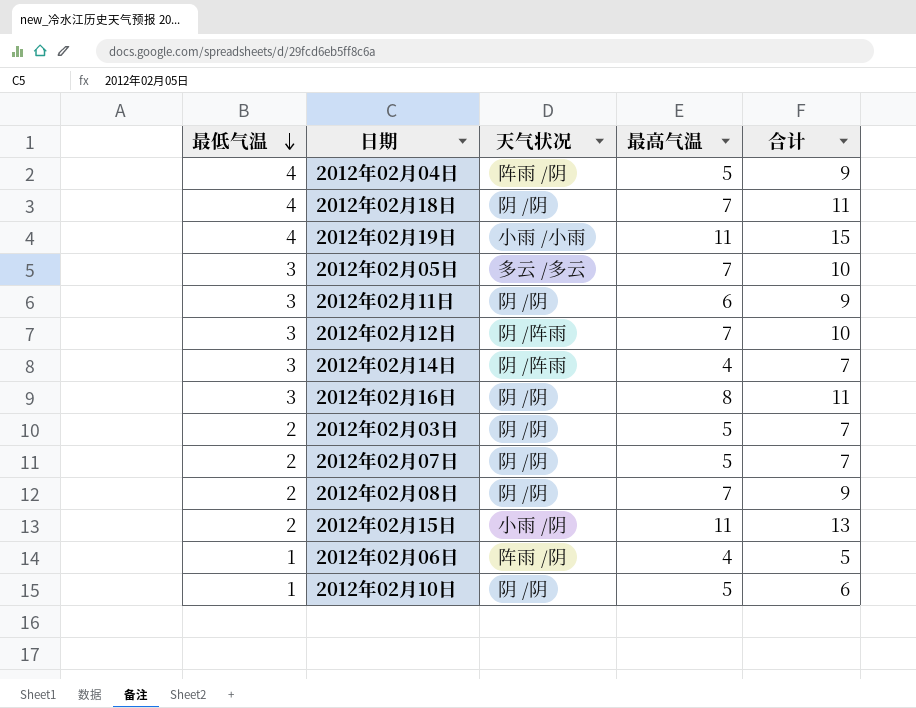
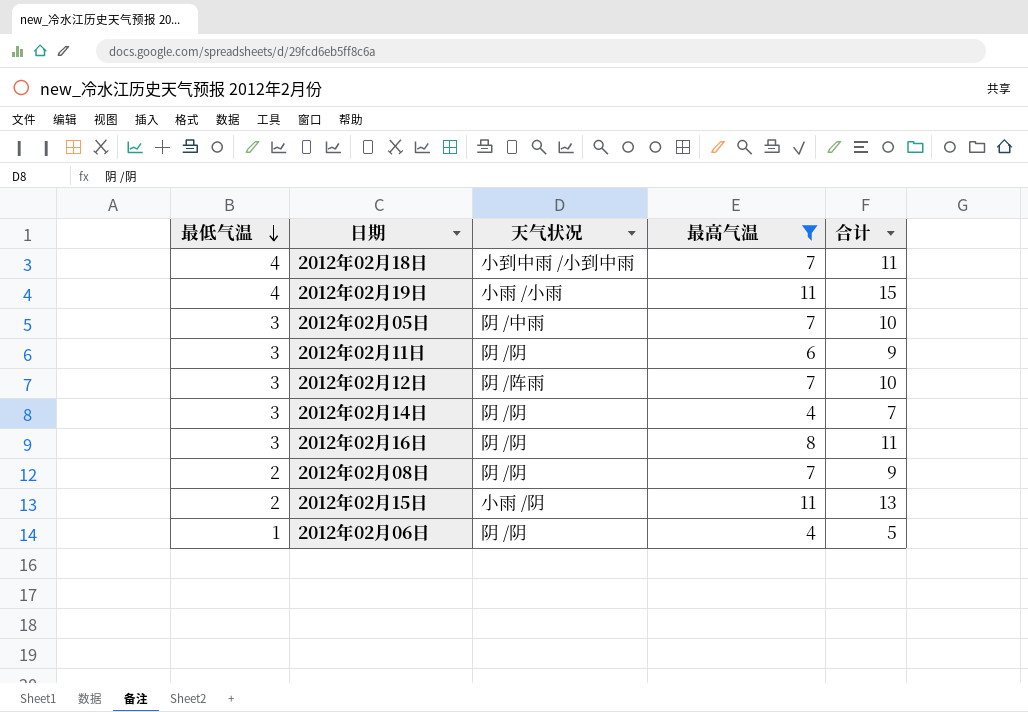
filter: none -> 最高气温 != 5
2012年02月18日 | 天气状况: 阴 /阴 -> 小到中雨 /小到中雨
2012年02月05日 | 天气状况: 多云 /多云 -> 阴 /中雨
2012年02月14日 | 天气状况: 阴 /阵雨 -> 阴 /阴
2012年02月06日 | 天气状况: 阵雨 /阴 -> 阴 /阴

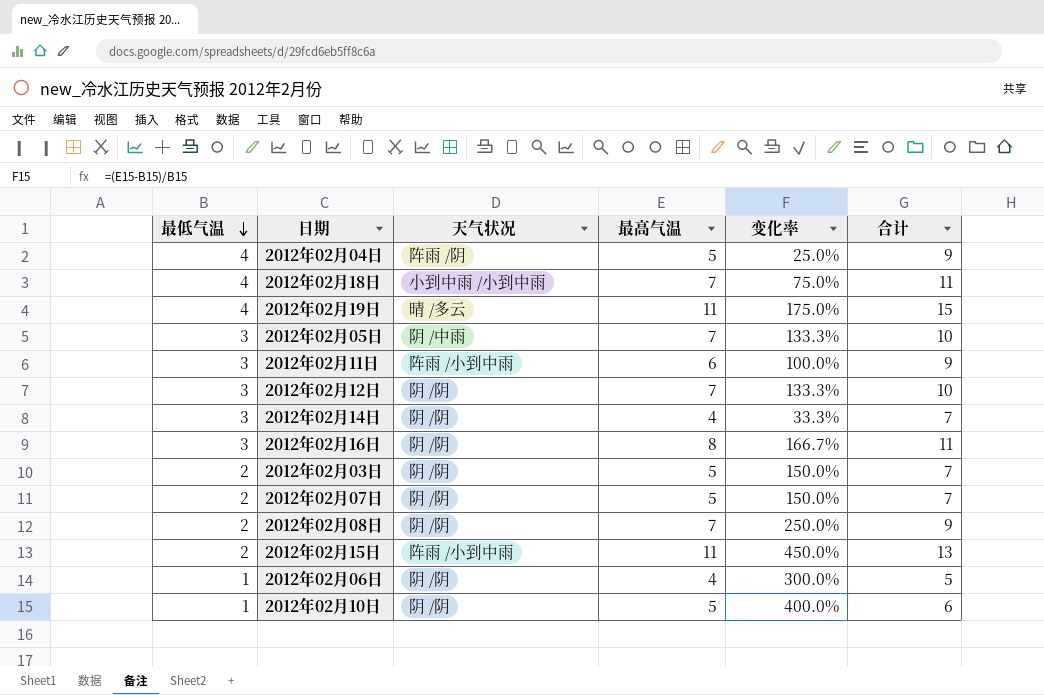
filter: 最高气温 != 5 -> none
column 变化率 | formula: none -> ([最高气温] - [最低气温]) / [最低气温]
2012年02月19日 | 天气状况: 小雨 /小雨 -> 晴 /多云
2012年02月11日 | 天气状况: 阴 /阴 -> 阵雨 /小到中雨
2012年02月12日 | 天气状况: 阴 /阵雨 -> 阴 /阴
2012年02月15日 | 天气状况: 小雨 /阴 -> 阵雨 /小到中雨

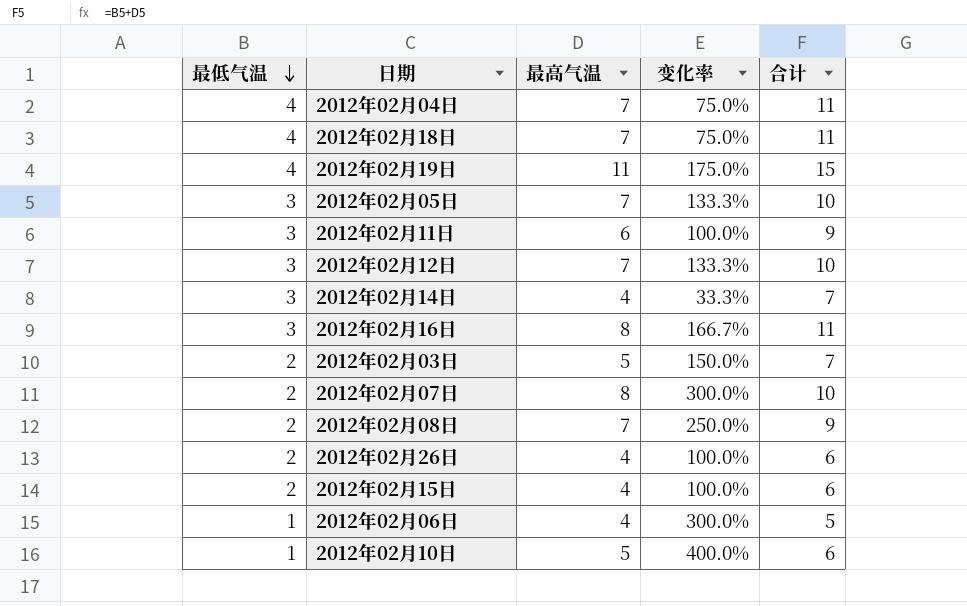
column 天气状况 | position: 3 -> none
2012年02月04日 | 最高气温: 5 -> 7
2012年02月04日 | 变化率: 25.0% -> 75.0%
2012年02月04日 | 合计: 9 -> 11
2012年02月07日 | 最高气温: 5 -> 8
2012年02月07日 | 变化率: 150.0% -> 300.0%
2012年02月07日 | 合计: 7 -> 10
row 2012年02月26日: none -> 2 | 4 | 100.0% | 6
2012年02月15日 | 最高气温: 11 -> 4
2012年02月15日 | 变化率: 450.0% -> 100.0%
2012年02月15日 | 合计: 13 -> 6

